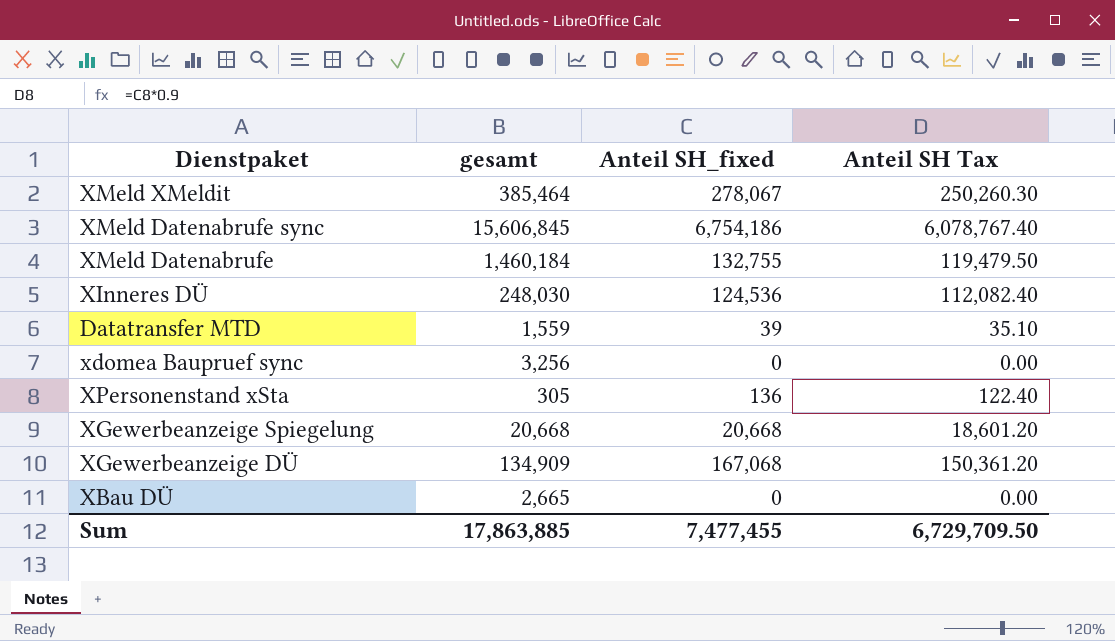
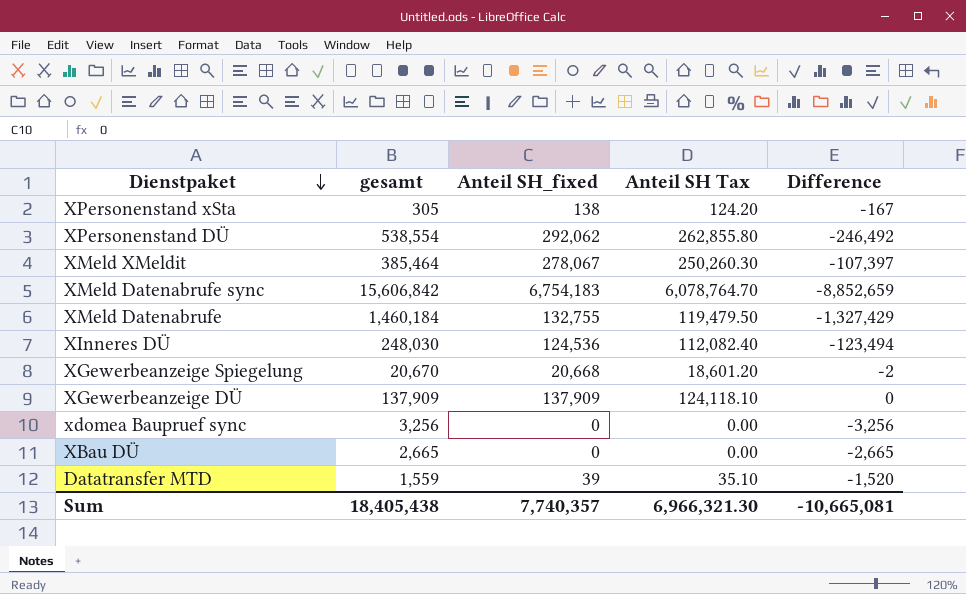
row order: none -> Dienstpaket descending
column Difference | formula: none -> [Anteil SH_fixed] - [gesamt]
XPersonenstand xSta | Anteil SH_fixed: 136 -> 138
XPersonenstand xSta | Anteil SH Tax: 122.40 -> 124.20
row XPersonenstand DÜ: none -> 538,554 | 292,062 | 262,855.80 | -246,492
XMeld Datenabrufe sync | gesamt: 15,606,845 -> 15,606,842
XMeld Datenabrufe sync | Anteil SH_fixed: 6,754,186 -> 6,754,183
XMeld Datenabrufe sync | Anteil SH Tax: 6,078,767.40 -> 6,078,764.70
XGewerbeanzeige Spiegelung | gesamt: 20,668 -> 20,670
XGewerbeanzeige DÜ | gesamt: 134,909 -> 137,909
XGewerbeanzeige DÜ | Anteil SH_fixed: 167,068 -> 137,909
XGewerbeanzeige DÜ | Anteil SH Tax: 150,361.20 -> 124,118.10
Sum | gesamt: 17,863,885 -> 18,405,438
Sum | Anteil SH_fixed: 7,477,455 -> 7,740,357
Sum | Anteil SH Tax: 6,729,709.50 -> 6,966,321.30

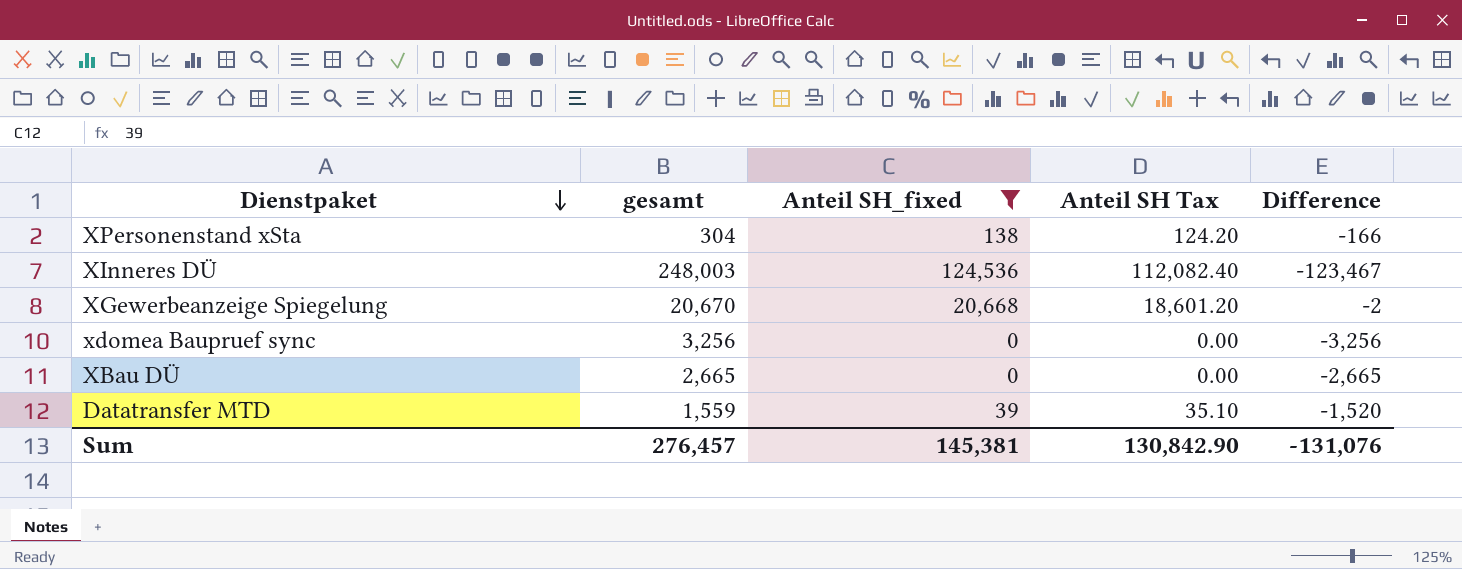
filter: none -> Anteil SH_fixed <= 124,536
XPersonenstand xSta | gesamt: 305 -> 304
XPersonenstand xSta | Difference: -167 -> -166
XInneres DÜ | gesamt: 248,030 -> 248,003
XInneres DÜ | Difference: -123,494 -> -123,467
Sum | gesamt: 18,405,438 -> 276,457
Sum | Anteil SH_fixed: 7,740,357 -> 145,381
Sum | Anteil SH Tax: 6,966,321.30 -> 130,842.90
Sum | Difference: -10,665,081 -> -131,076

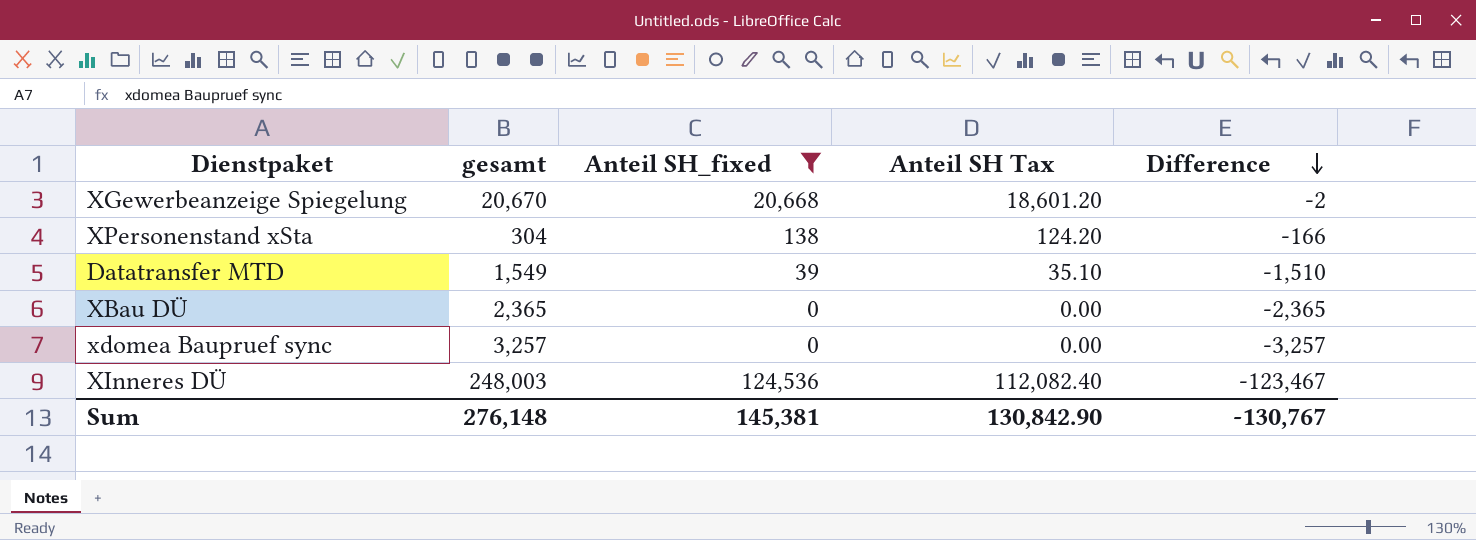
row order: Dienstpaket descending -> Difference descending
Datatransfer MTD | gesamt: 1,559 -> 1,549
Datatransfer MTD | Difference: -1,520 -> -1,510
XBau DÜ | gesamt: 2,665 -> 2,365
XBau DÜ | Difference: -2,665 -> -2,365
xdomea Baupruef sync | gesamt: 3,256 -> 3,257
xdomea Baupruef sync | Difference: -3,256 -> -3,257
Sum | gesamt: 276,457 -> 276,148
Sum | Difference: -131,076 -> -130,767

